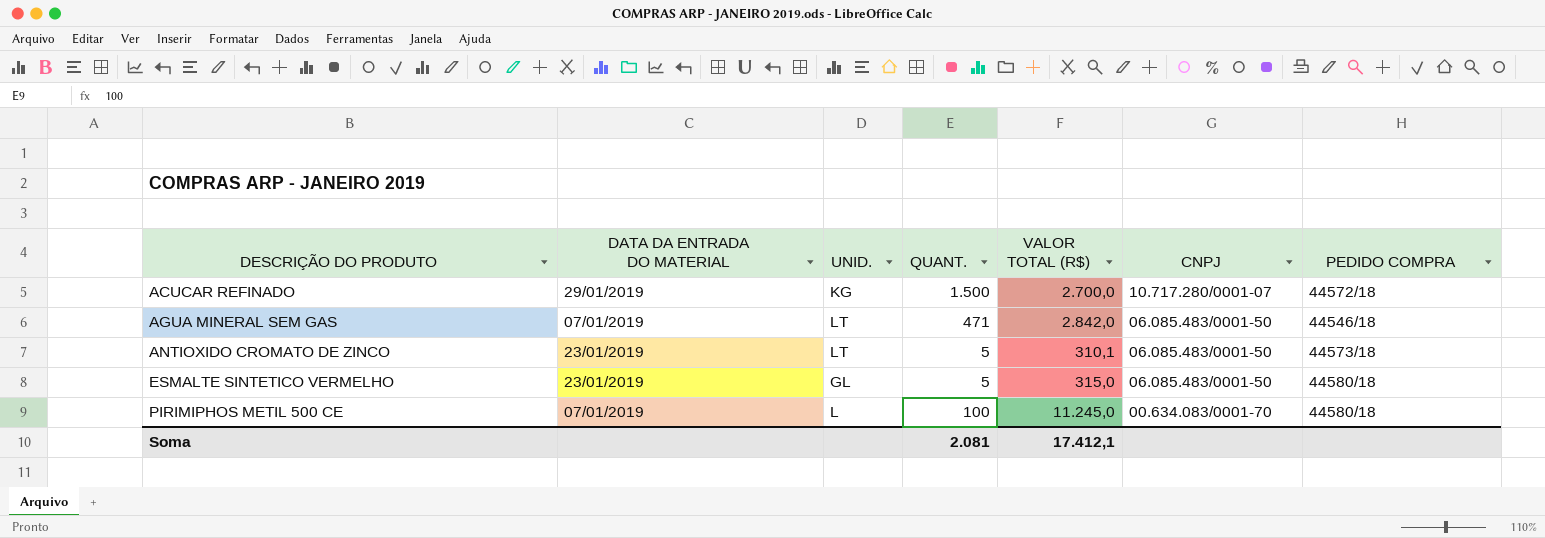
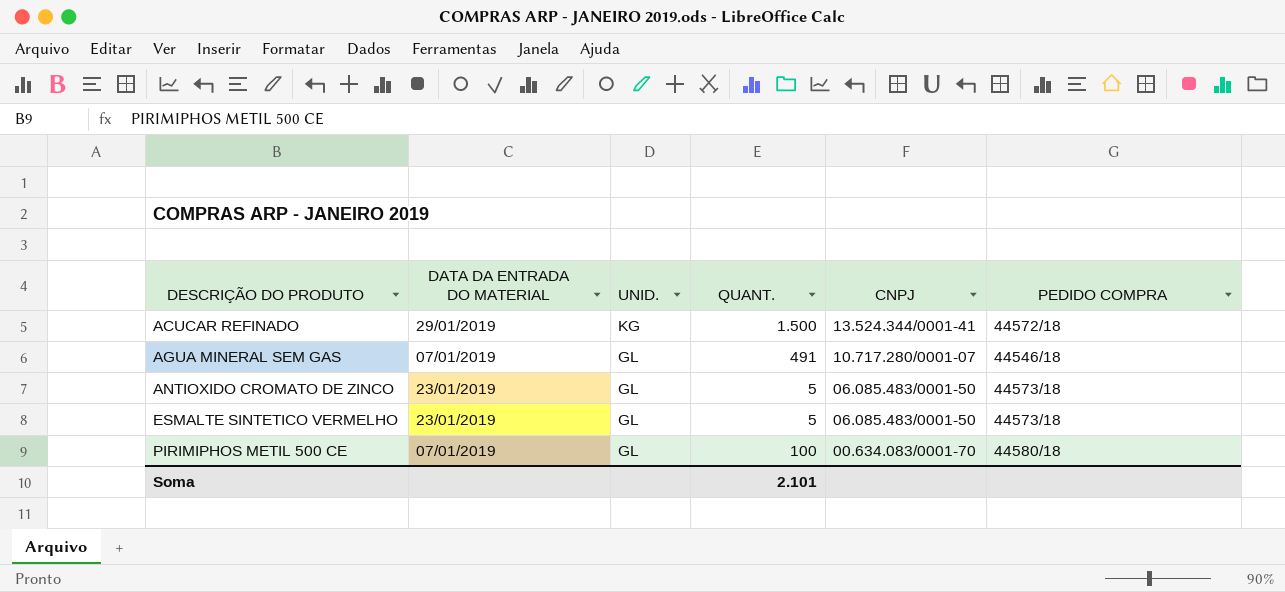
column VALOR TOTAL (R$) | position: 5 -> none
ACUCAR REFINADO | CNPJ: 10.717.280/0001-07 -> 13.524.344/0001-41
AGUA MINERAL SEM GAS | UNID.: LT -> GL
AGUA MINERAL SEM GAS | QUANT.: 471 -> 491
AGUA MINERAL SEM GAS | CNPJ: 06.085.483/0001-50 -> 10.717.280/0001-07
ANTIOXIDO CROMATO DE ZINCO | UNID.: LT -> GL
ESMALTE SINTETICO VERMELHO | PEDIDO COMPRA: 44580/18 -> 44573/18
PIRIMIPHOS METIL 500 CE | UNID.: L -> GL
Soma | QUANT.: 2.081 -> 2.101

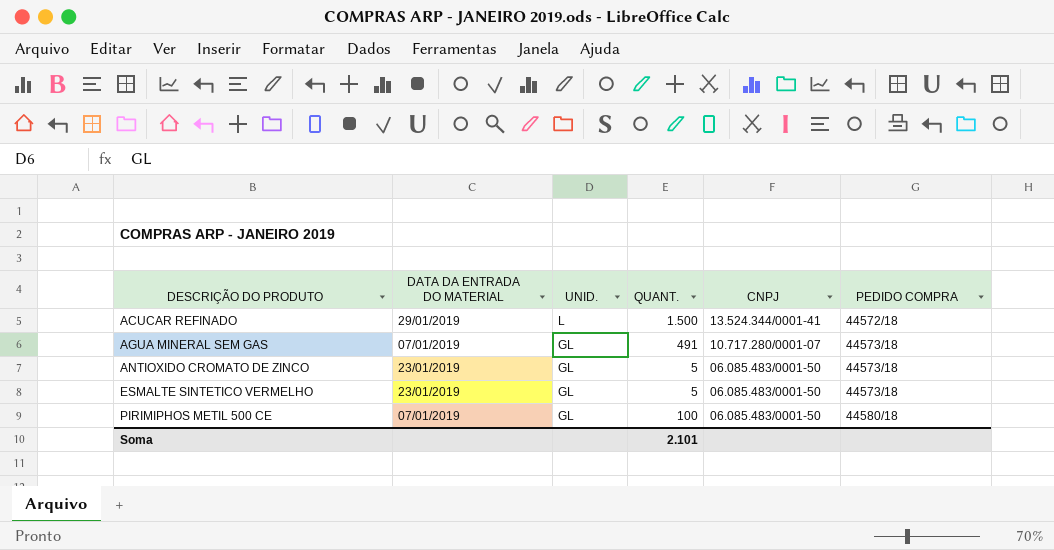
ACUCAR REFINADO | UNID.: KG -> L
AGUA MINERAL SEM GAS | PEDIDO COMPRA: 44546/18 -> 44573/18
PIRIMIPHOS METIL 500 CE | CNPJ: 00.634.083/0001-70 -> 06.085.483/0001-50

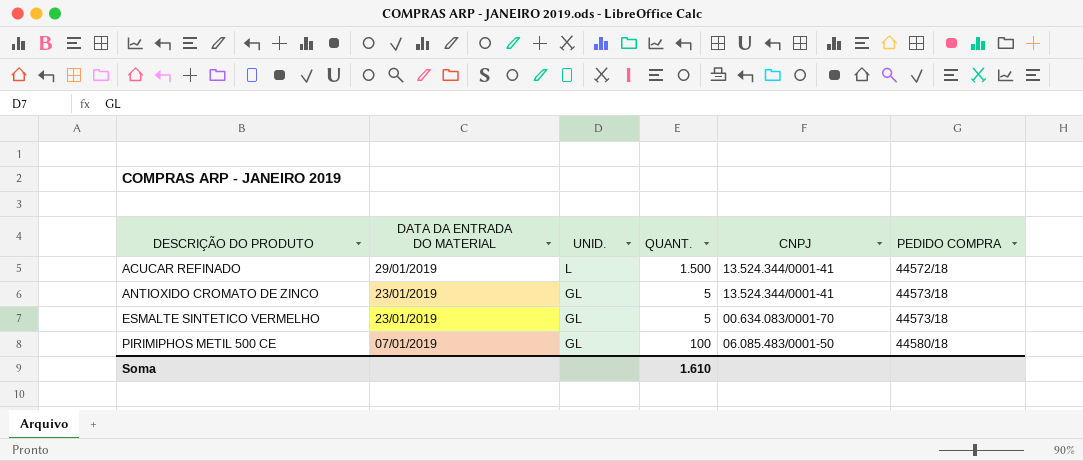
row AGUA MINERAL SEM GAS: 07/01/2019 | GL | 491 | 10.717.280/0001-07 | 44573/18 -> none
ANTIOXIDO CROMATO DE ZINCO | CNPJ: 06.085.483/0001-50 -> 13.524.344/0001-41
ESMALTE SINTETICO VERMELHO | CNPJ: 06.085.483/0001-50 -> 00.634.083/0001-70
Soma | QUANT.: 2.101 -> 1.610

